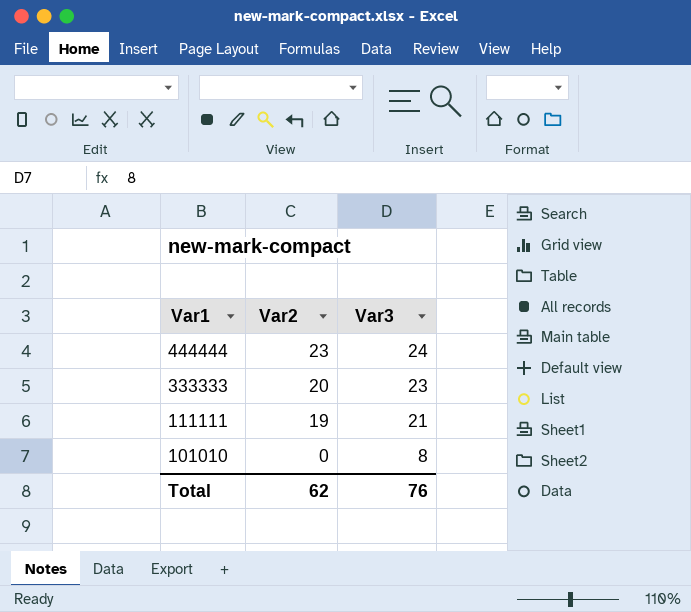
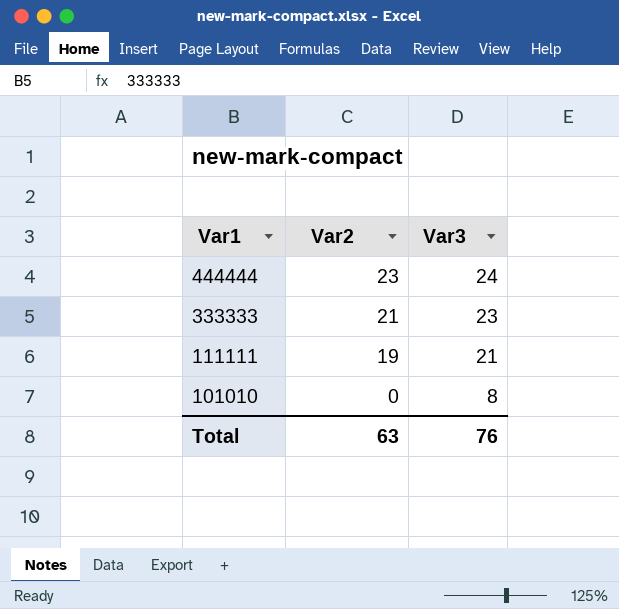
333333 | Var2: 20 -> 21
Total | Var2: 62 -> 63

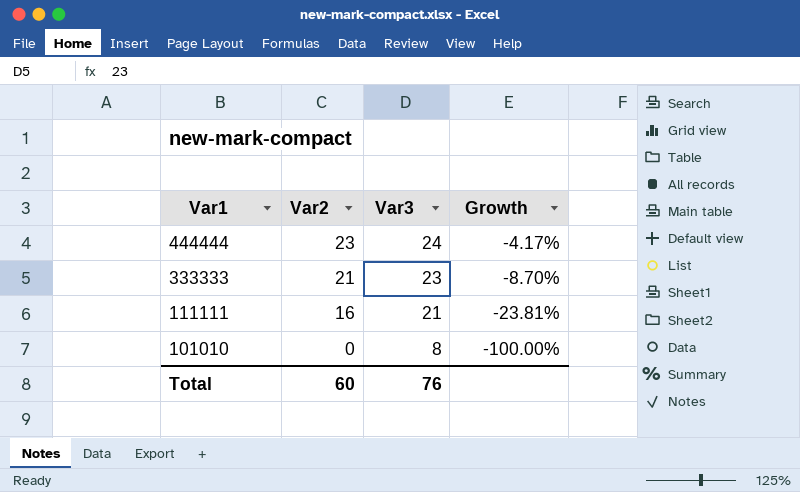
column Growth | formula: none -> ([Var2] - [Var3]) / [Var3]
111111 | Var2: 19 -> 16
Total | Var2: 63 -> 60

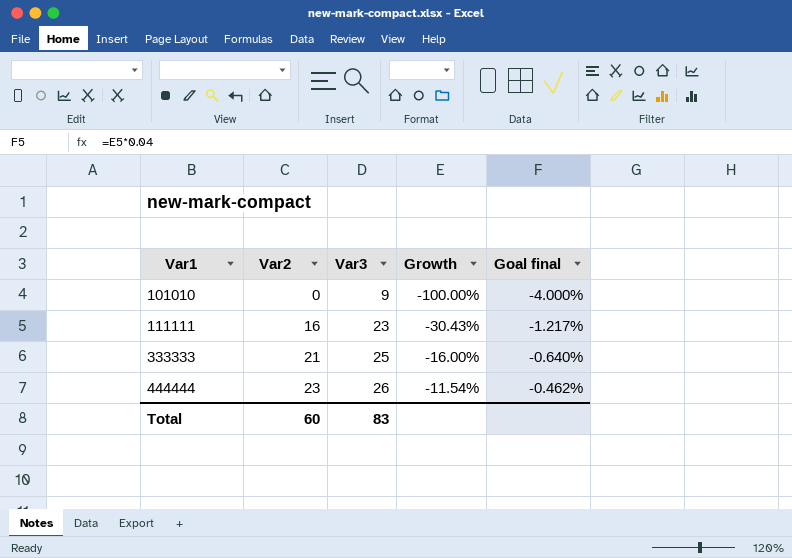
row order: Var1 descending -> Var1 ascending
column Goal final | formula: none -> [Growth] * 0.04
101010 | Var3: 8 -> 9
111111 | Var3: 21 -> 23
111111 | Growth: -23.81% -> -30.43%
333333 | Var3: 23 -> 25
333333 | Growth: -8.70% -> -16.00%
444444 | Var3: 24 -> 26
444444 | Growth: -4.17% -> -11.54%
Total | Var3: 76 -> 83

